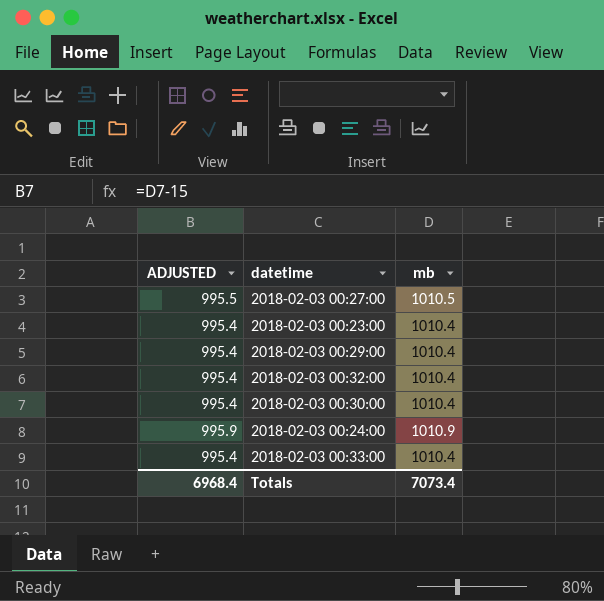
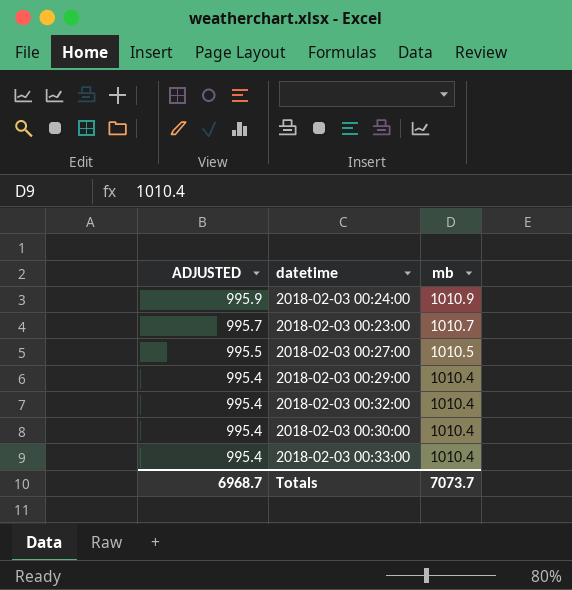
row order: none -> ADJUSTED descending
2018-02-03 00:23:00 | ADJUSTED: 995.4 -> 995.7
2018-02-03 00:23:00 | mb: 1010.4 -> 1010.7
Totals | ADJUSTED: 6968.4 -> 6968.7
Totals | mb: 7073.4 -> 7073.7

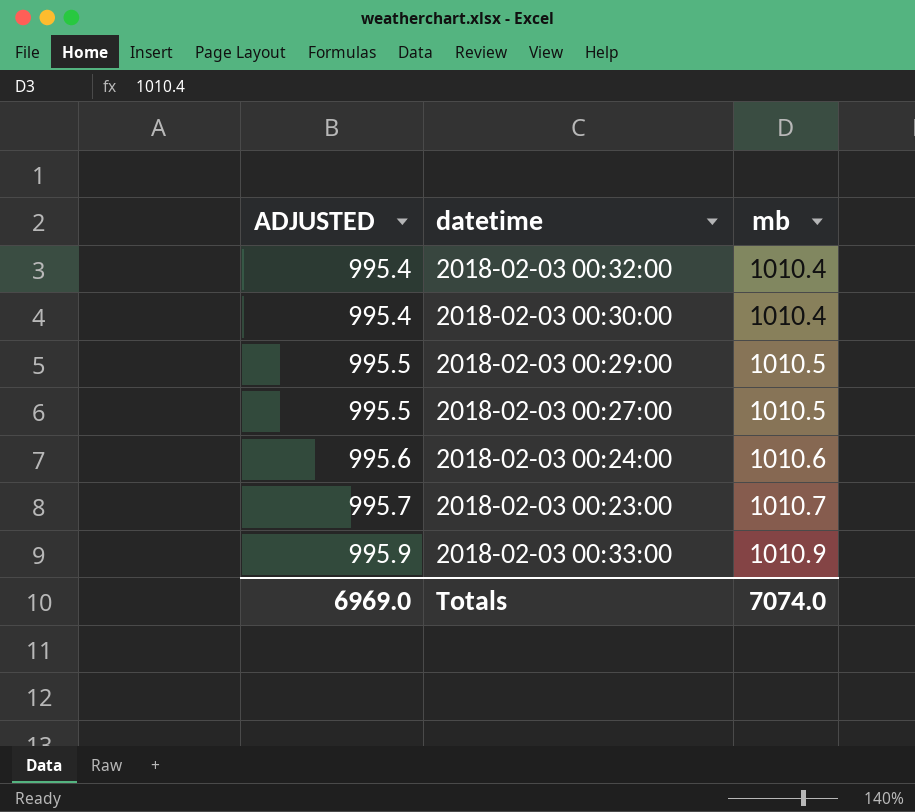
row order: ADJUSTED descending -> ADJUSTED ascending
2018-02-03 00:29:00 | ADJUSTED: 995.4 -> 995.5
2018-02-03 00:29:00 | mb: 1010.4 -> 1010.5
2018-02-03 00:24:00 | ADJUSTED: 995.9 -> 995.6
2018-02-03 00:24:00 | mb: 1010.9 -> 1010.6
2018-02-03 00:33:00 | ADJUSTED: 995.4 -> 995.9
2018-02-03 00:33:00 | mb: 1010.4 -> 1010.9
Totals | ADJUSTED: 6968.7 -> 6969.0
Totals | mb: 7073.7 -> 7074.0

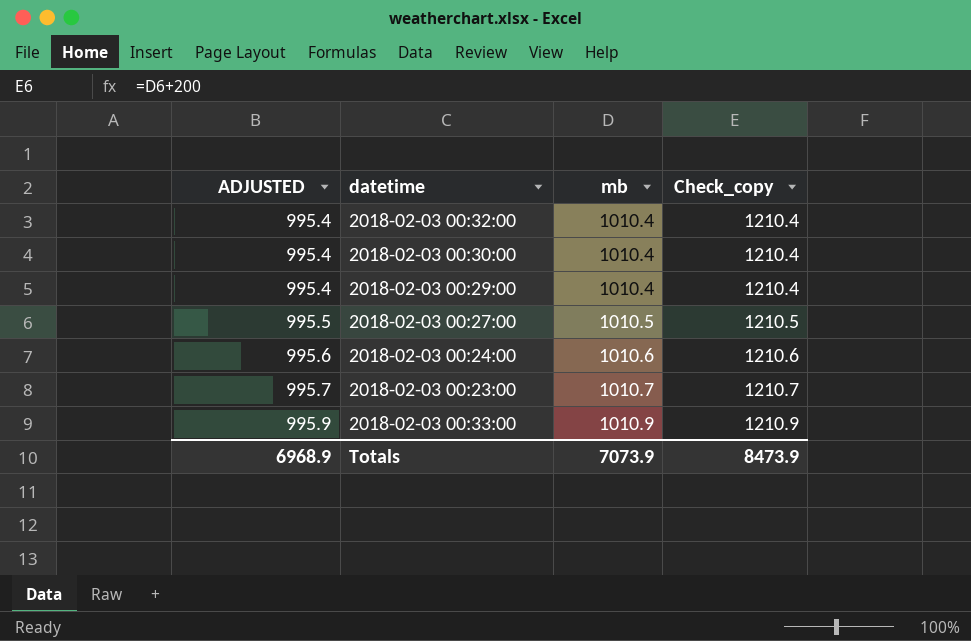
column Check_copy | formula: none -> [mb] + 200
2018-02-03 00:29:00 | ADJUSTED: 995.5 -> 995.4
2018-02-03 00:29:00 | mb: 1010.5 -> 1010.4
Totals | ADJUSTED: 6969.0 -> 6968.9
Totals | mb: 7074.0 -> 7073.9

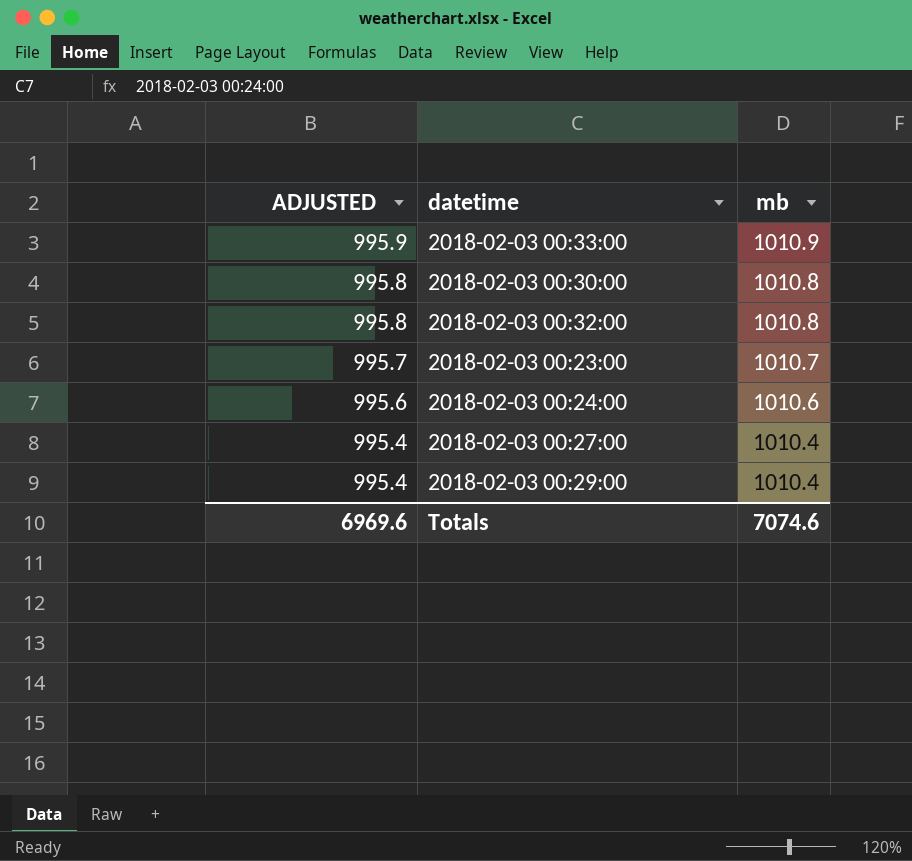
row order: ADJUSTED ascending -> ADJUSTED descending
column Check_copy | formula: [mb] + 200 -> none
2018-02-03 00:30:00 | ADJUSTED: 995.4 -> 995.8
2018-02-03 00:30:00 | mb: 1010.4 -> 1010.8
2018-02-03 00:32:00 | ADJUSTED: 995.4 -> 995.8
2018-02-03 00:32:00 | mb: 1010.4 -> 1010.8
2018-02-03 00:27:00 | ADJUSTED: 995.5 -> 995.4
2018-02-03 00:27:00 | mb: 1010.5 -> 1010.4
Totals | ADJUSTED: 6968.9 -> 6969.6
Totals | mb: 7073.9 -> 7074.6

